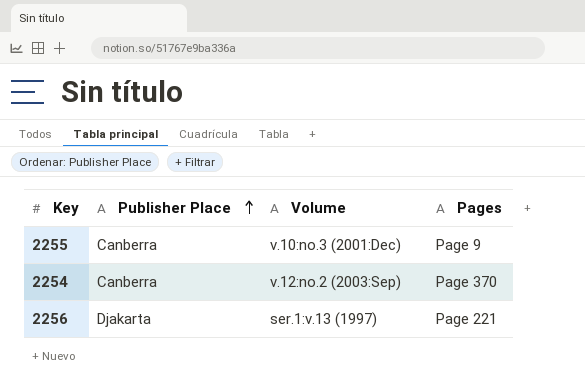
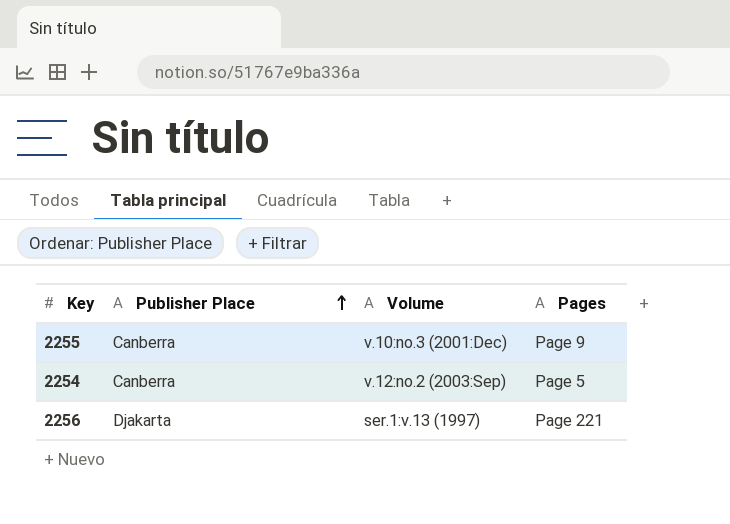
2254 | Pages: Page 370 -> Page 5

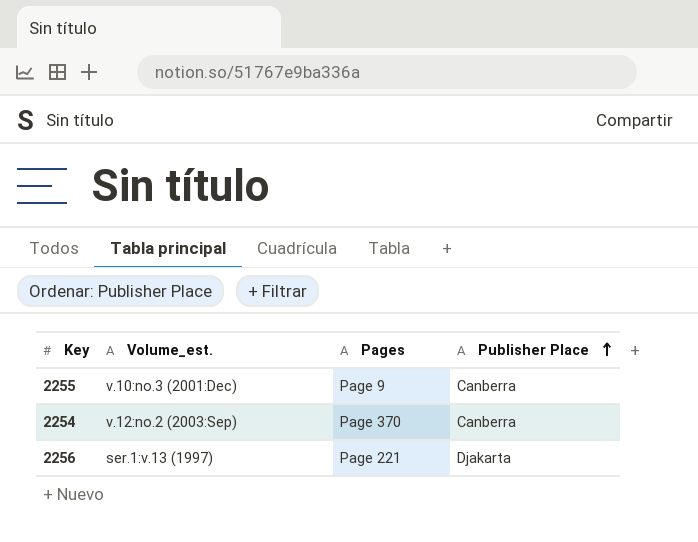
column name: Volume -> Volume_est.
column Publisher Place | position: 2 -> 4
2254 | Pages: Page 5 -> Page 370

